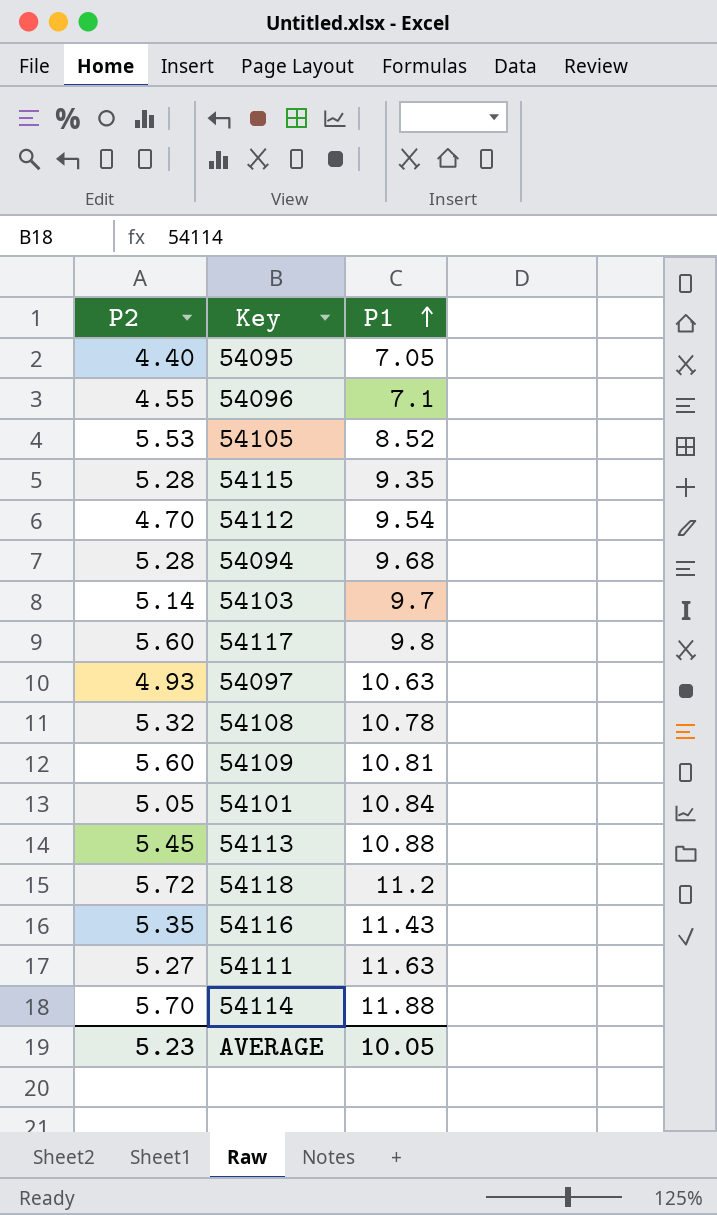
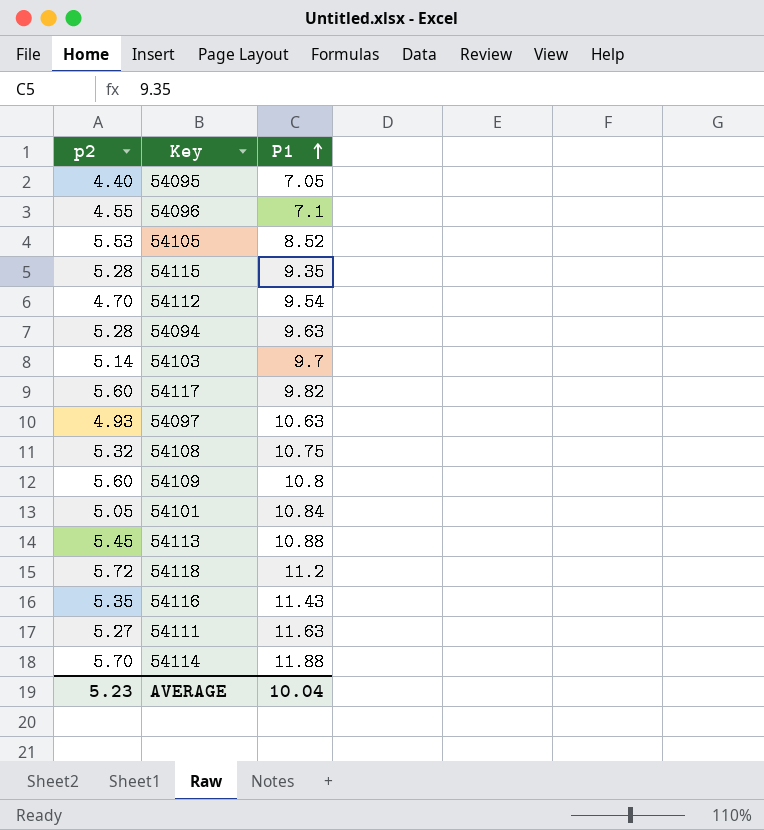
column name: P2 -> p2
54094 | P1: 9.68 -> 9.63
54117 | P1: 9.8 -> 9.82
54108 | P1: 10.78 -> 10.75
54109 | P1: 10.81 -> 10.8
AVERAGE | P1: 10.05 -> 10.04

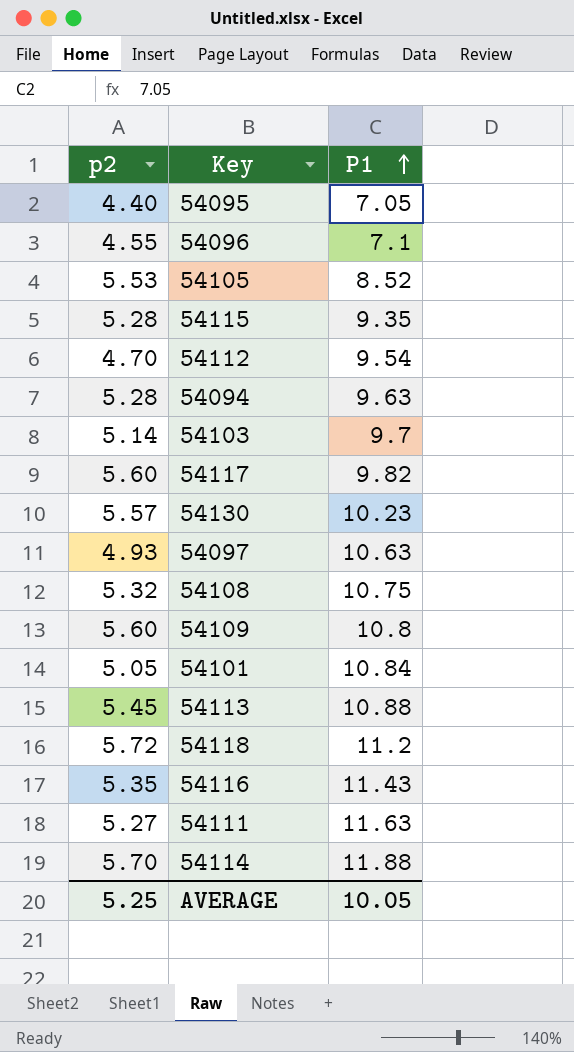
row 54130: none -> 5.57 | 10.23
AVERAGE | p2: 5.23 -> 5.25
AVERAGE | P1: 10.04 -> 10.05

